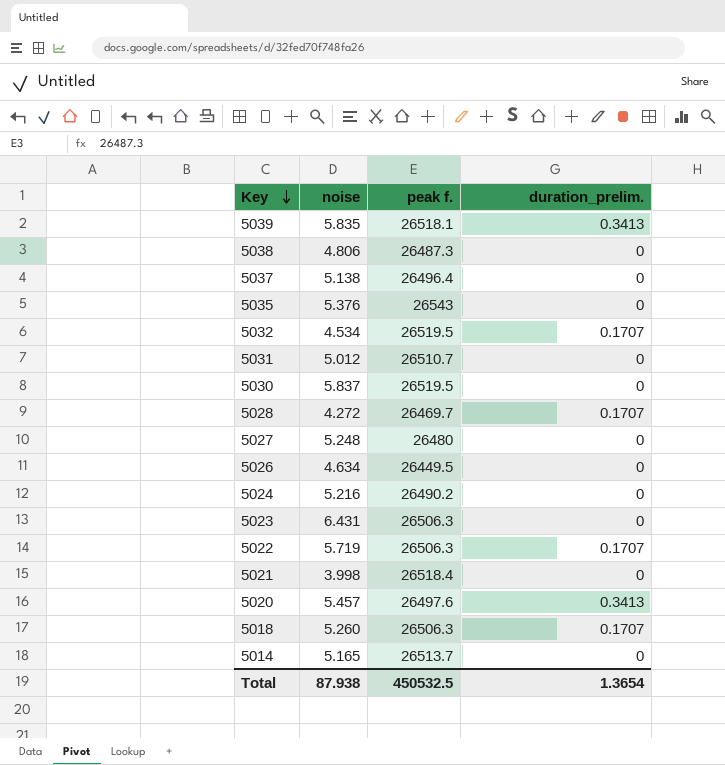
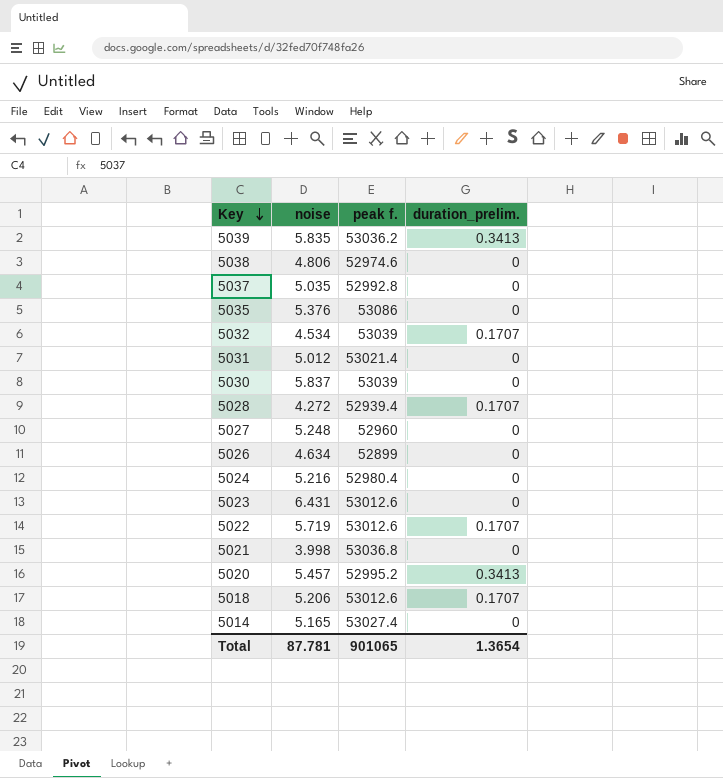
5039 | peak f.: 26518.1 -> 53036.2
5038 | peak f.: 26487.3 -> 52974.6
5037 | noise: 5.138 -> 5.035
5037 | peak f.: 26496.4 -> 52992.8
5035 | peak f.: 26543 -> 53086
5032 | peak f.: 26519.5 -> 53039
5031 | peak f.: 26510.7 -> 53021.4
5030 | peak f.: 26519.5 -> 53039
5028 | peak f.: 26469.7 -> 52939.4
5027 | peak f.: 26480 -> 52960
5026 | peak f.: 26449.5 -> 52899
5024 | peak f.: 26490.2 -> 52980.4
5023 | peak f.: 26506.3 -> 53012.6
5022 | peak f.: 26506.3 -> 53012.6
5021 | peak f.: 26518.4 -> 53036.8
5020 | peak f.: 26497.6 -> 52995.2
5018 | noise: 5.260 -> 5.206
5018 | peak f.: 26506.3 -> 53012.6
5014 | peak f.: 26513.7 -> 53027.4
Total | noise: 87.938 -> 87.781
Total | peak f.: 450532.5 -> 901065

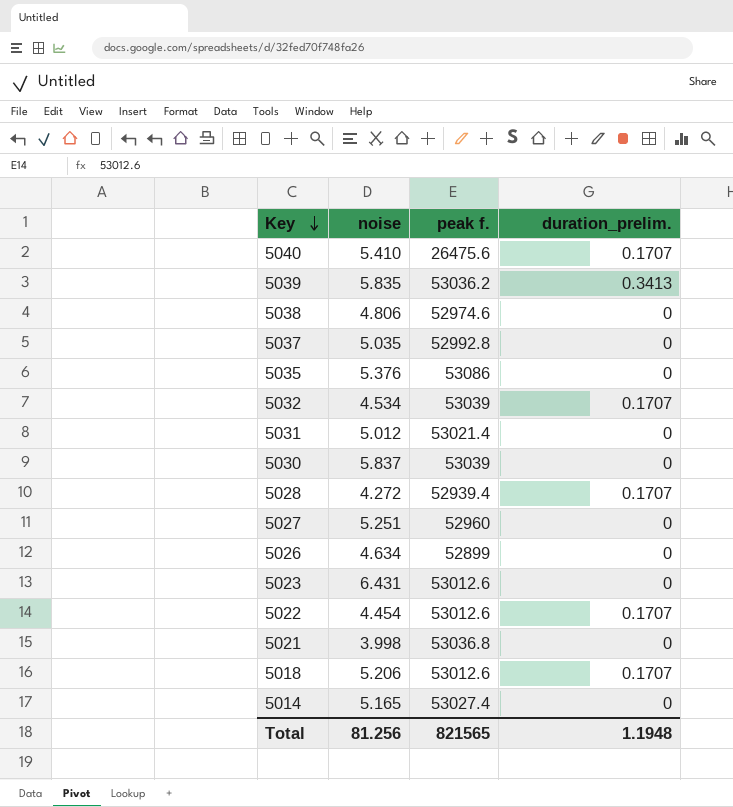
row 5024: 5.216 | 52980.4 | 0 -> none
row 5020: 5.457 | 52995.2 | 0.3413 -> none
row 5040: none -> 5.410 | 26475.6 | 0.1707
5027 | noise: 5.248 -> 5.251
5022 | noise: 5.719 -> 4.454
Total | noise: 87.781 -> 81.256
Total | peak f.: 901065 -> 821565
Total | duration_prelim.: 1.3654 -> 1.1948

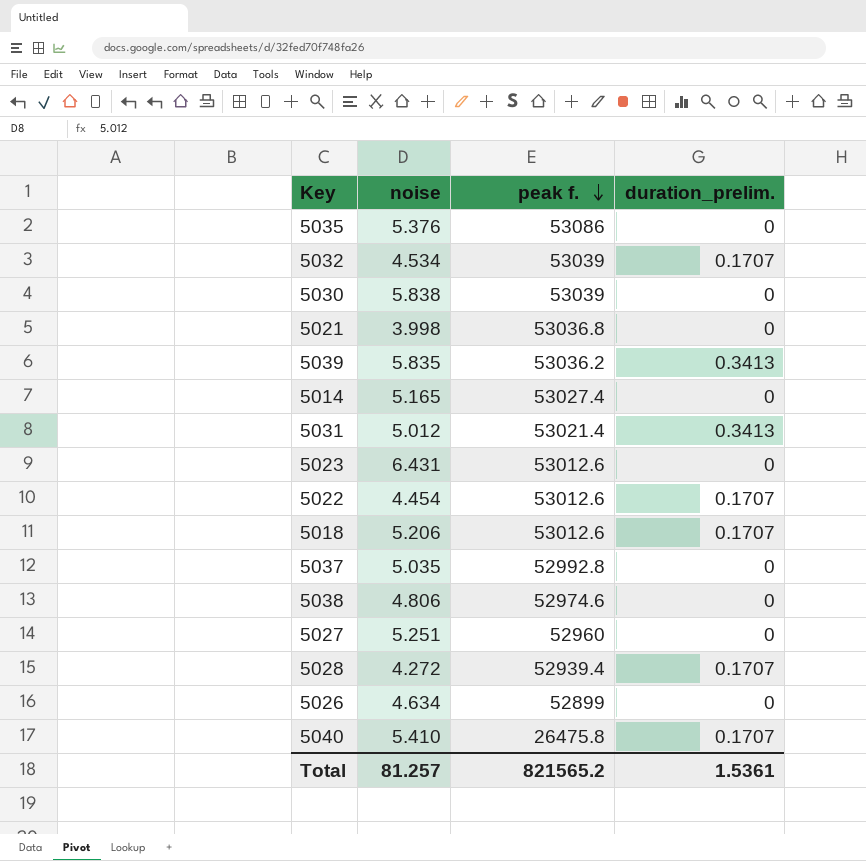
row order: Key descending -> peak f. descending
5030 | noise: 5.837 -> 5.838
5031 | duration_prelim.: 0 -> 0.3413
5040 | peak f.: 26475.6 -> 26475.8
Total | noise: 81.256 -> 81.257
Total | peak f.: 821565 -> 821565.2
Total | duration_prelim.: 1.1948 -> 1.5361

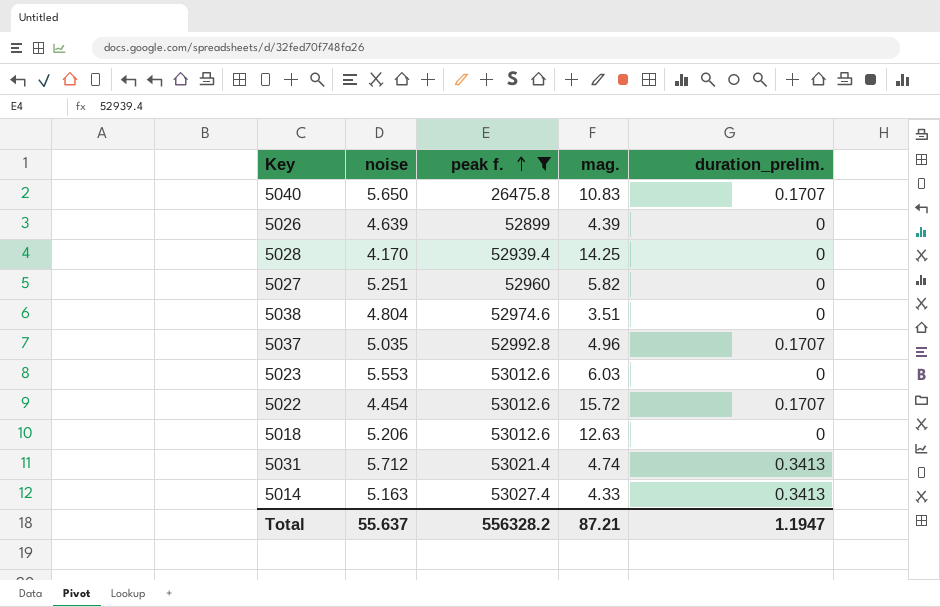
filter: none -> peak f. <= 53027.4
row order: peak f. descending -> peak f. ascending
column mag. | position: none -> 4
5040 | noise: 5.410 -> 5.650
5026 | noise: 4.634 -> 4.639
5028 | noise: 4.272 -> 4.170
5028 | duration_prelim.: 0.1707 -> 0
5038 | noise: 4.806 -> 4.804
5037 | duration_prelim.: 0 -> 0.1707
5023 | noise: 6.431 -> 5.553
5018 | duration_prelim.: 0.1707 -> 0
5031 | noise: 5.012 -> 5.712
5014 | noise: 5.165 -> 5.163
5014 | duration_prelim.: 0 -> 0.3413
Total | noise: 81.257 -> 55.637
Total | peak f.: 821565.2 -> 556328.2
Total | duration_prelim.: 1.5361 -> 1.1947

